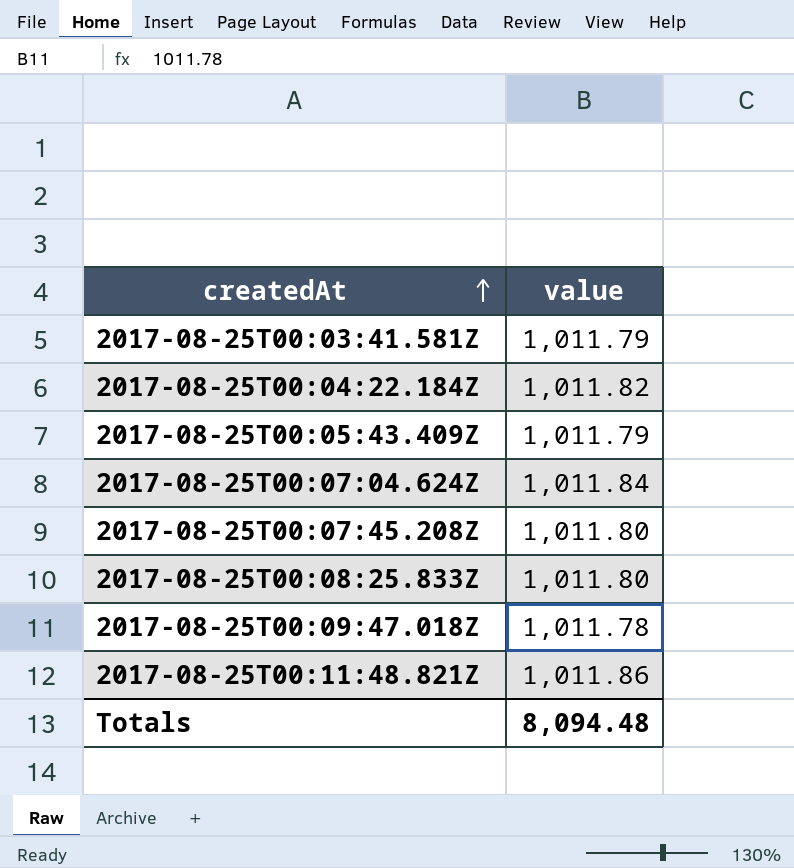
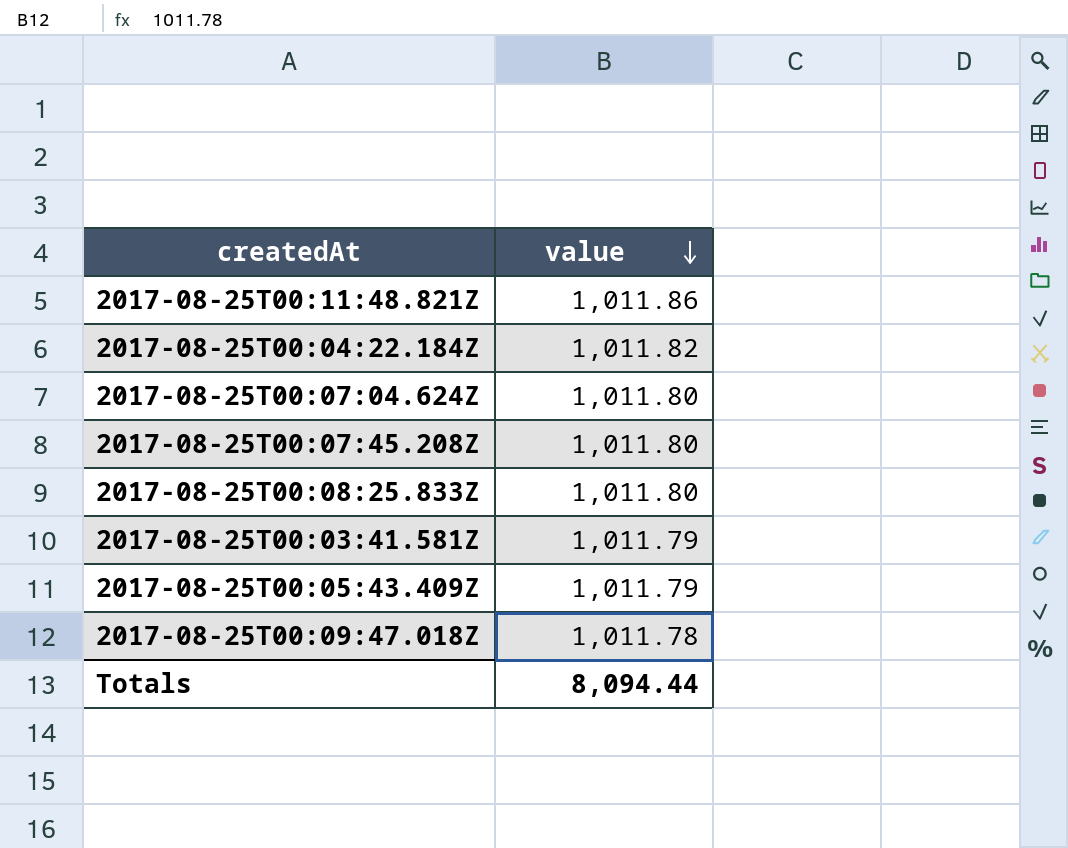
row order: createdAt ascending -> value descending
2017-08-25T00:07:04.624Z | value: 1,011.84 -> 1,011.80
Totals | value: 8,094.48 -> 8,094.44

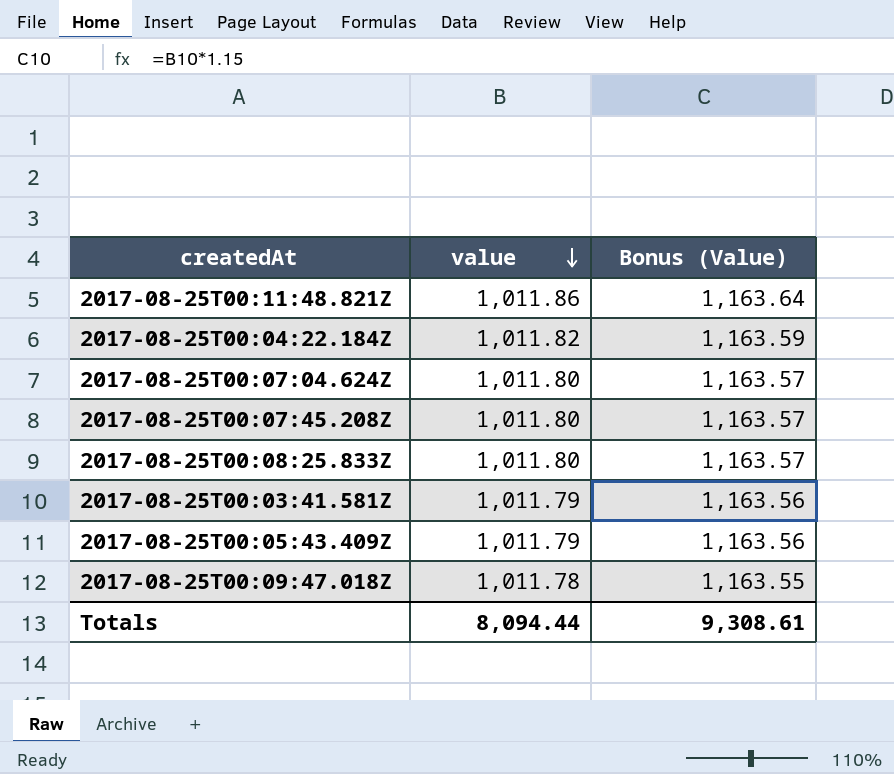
column Bonus (Value) | formula: none -> [value] * 1.15

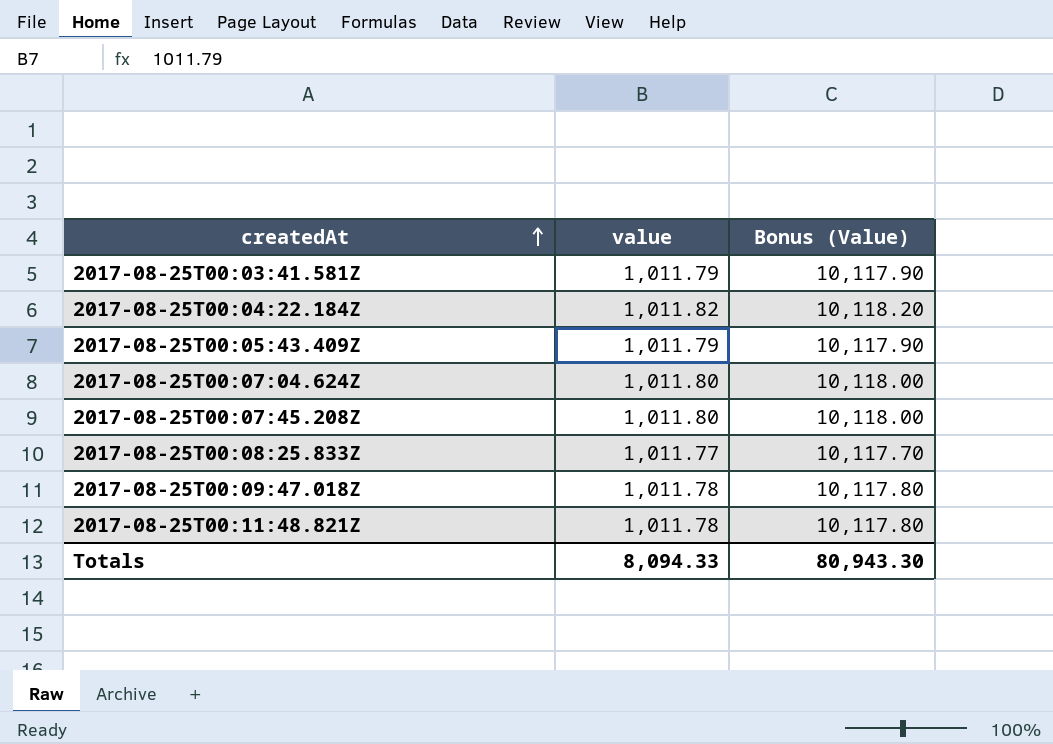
row order: value descending -> createdAt ascending
column Bonus (Value) | formula: [value] * 1.15 -> [value] * 10
2017-08-25T00:08:25.833Z | value: 1,011.80 -> 1,011.77
2017-08-25T00:11:48.821Z | value: 1,011.86 -> 1,011.78
Totals | value: 8,094.44 -> 8,094.33
Totals | Bonus (Value): 9,308.61 -> 80,943.30

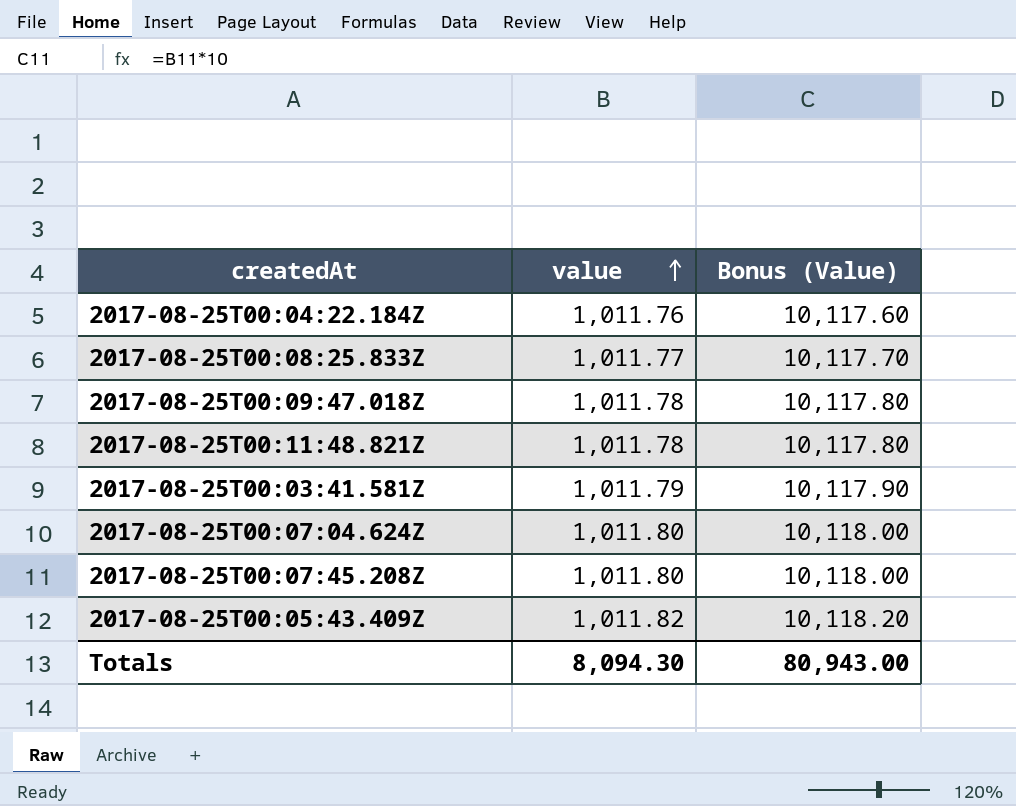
row order: createdAt ascending -> value ascending
2017-08-25T00:04:22.184Z | value: 1,011.82 -> 1,011.76
2017-08-25T00:04:22.184Z | Bonus (Value): 10,118.20 -> 10,117.60
2017-08-25T00:05:43.409Z | value: 1,011.79 -> 1,011.82
2017-08-25T00:05:43.409Z | Bonus (Value): 10,117.90 -> 10,118.20
Totals | value: 8,094.33 -> 8,094.30
Totals | Bonus (Value): 80,943.30 -> 80,943.00

